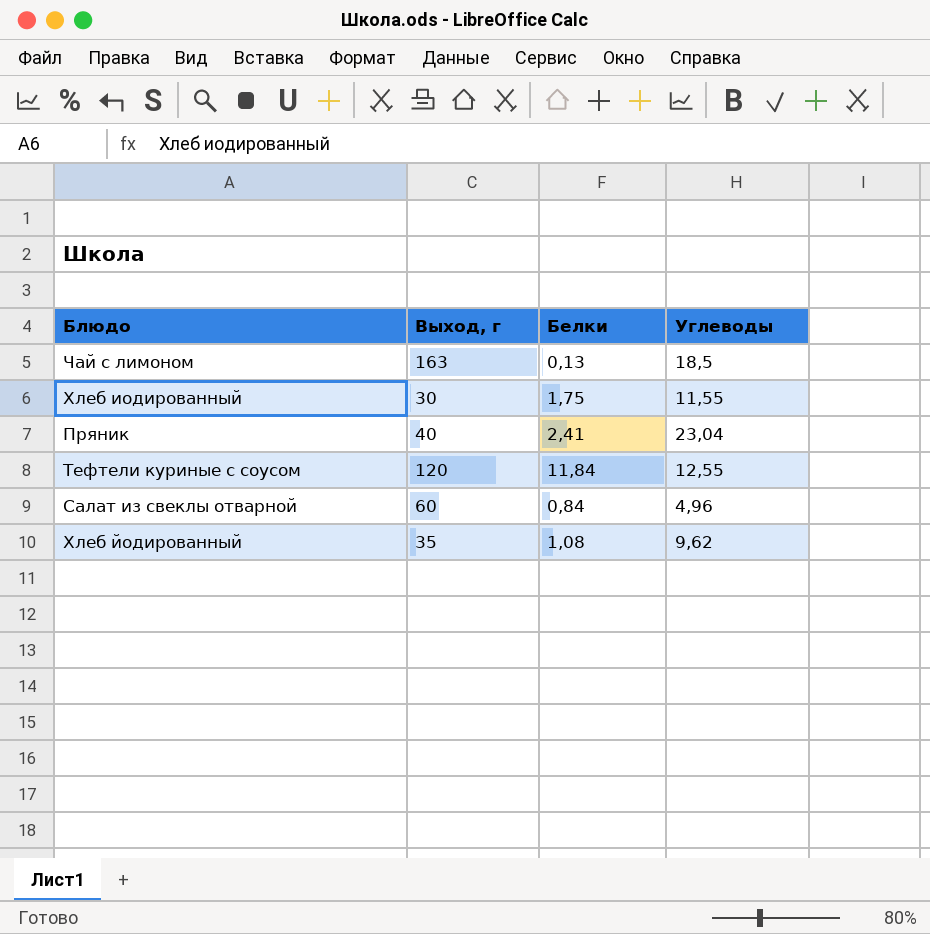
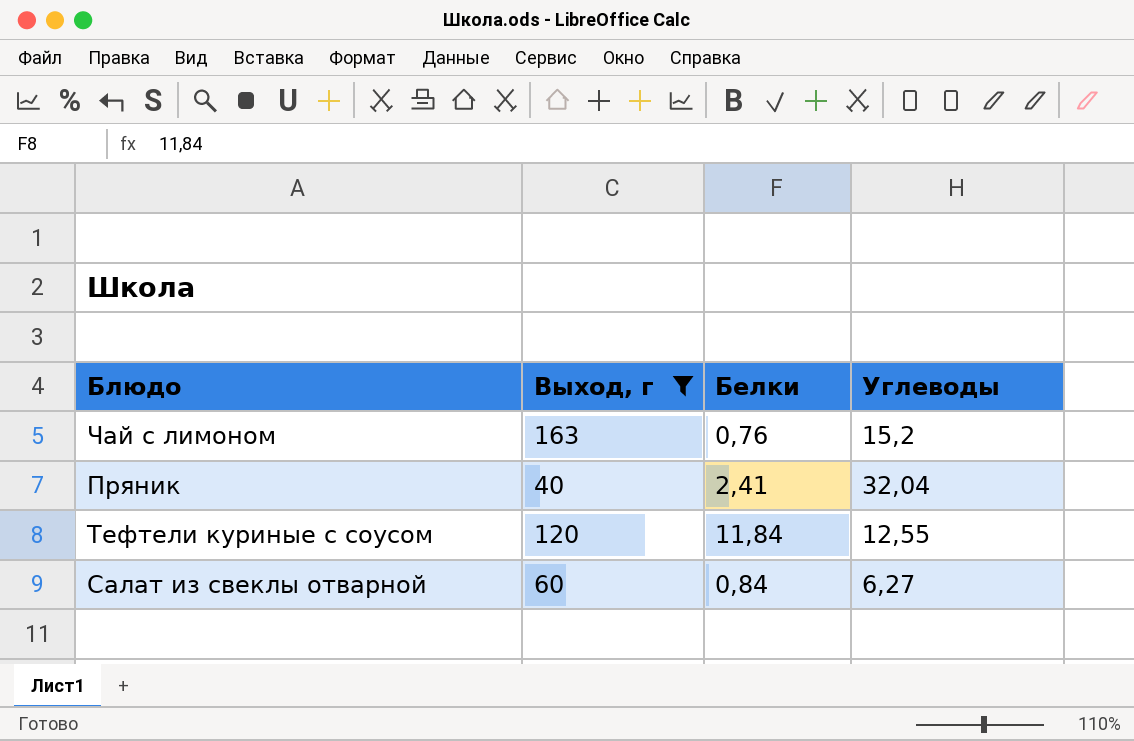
filter: none -> Выход, г >= 40
Чай с лимоном | Белки: 0,13 -> 0,76
Чай с лимоном | Углеводы: 18,5 -> 15,2
Пряник | Углеводы: 23,04 -> 32,04
Салат из свеклы отварной | Углеводы: 4,96 -> 6,27

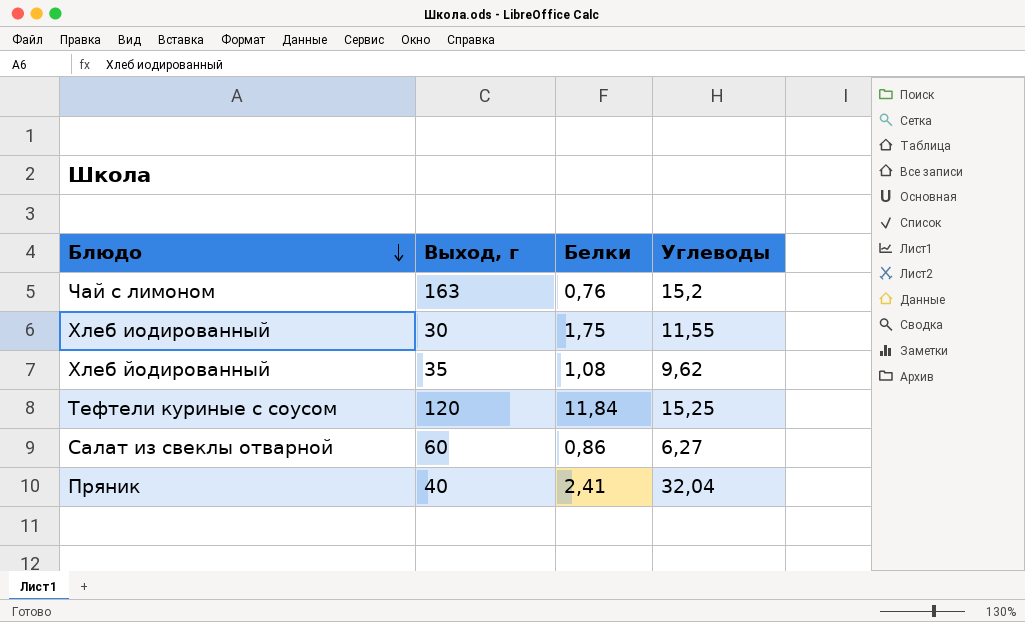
filter: Выход, г >= 40 -> none
row order: none -> Блюдо descending
Тефтели куриные с соусом | Углеводы: 12,55 -> 15,25
Салат из свеклы отварной | Белки: 0,84 -> 0,86

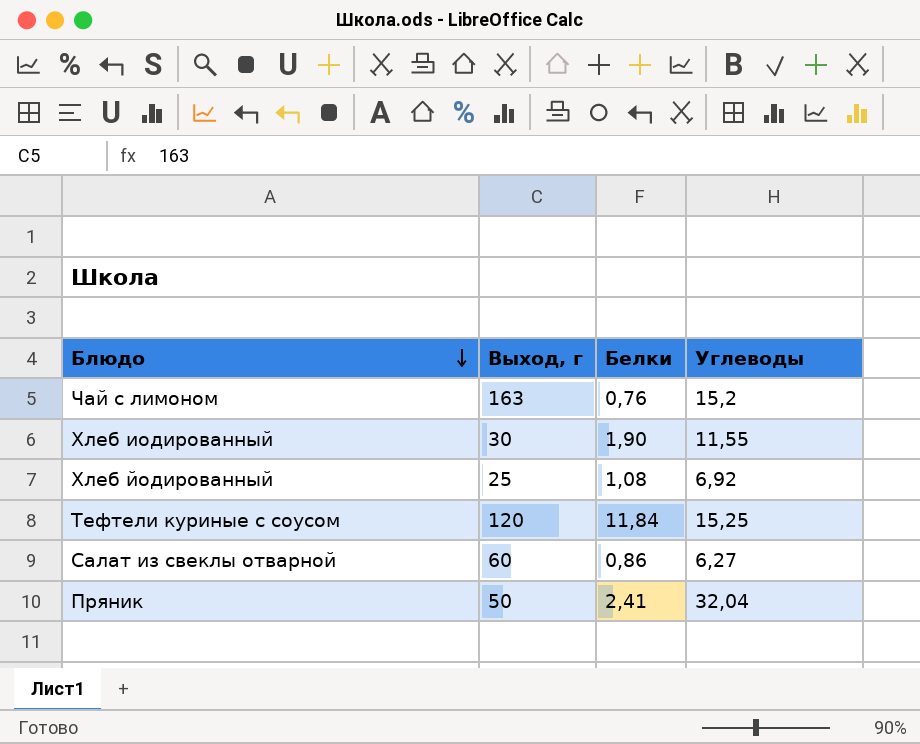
Хлеб иодированный | Белки: 1,75 -> 1,90
Хлеб йодированный | Выход, г: 35 -> 25
Хлеб йодированный | Углеводы: 9,62 -> 6,92
Пряник | Выход, г: 40 -> 50

